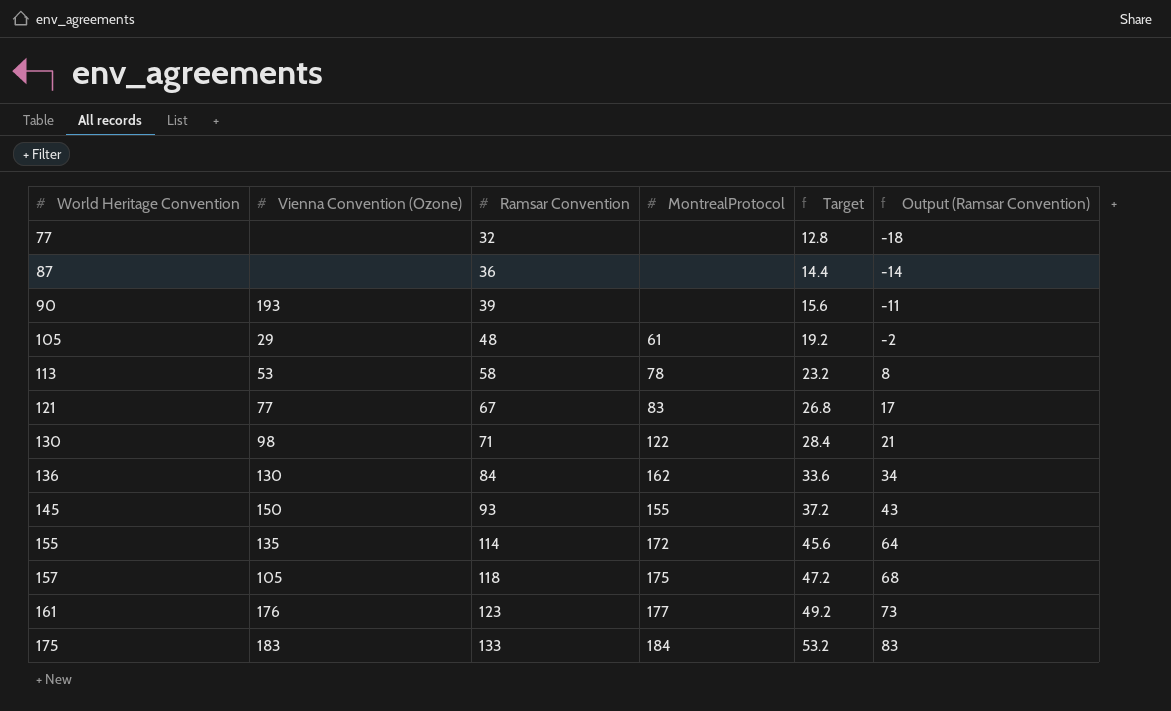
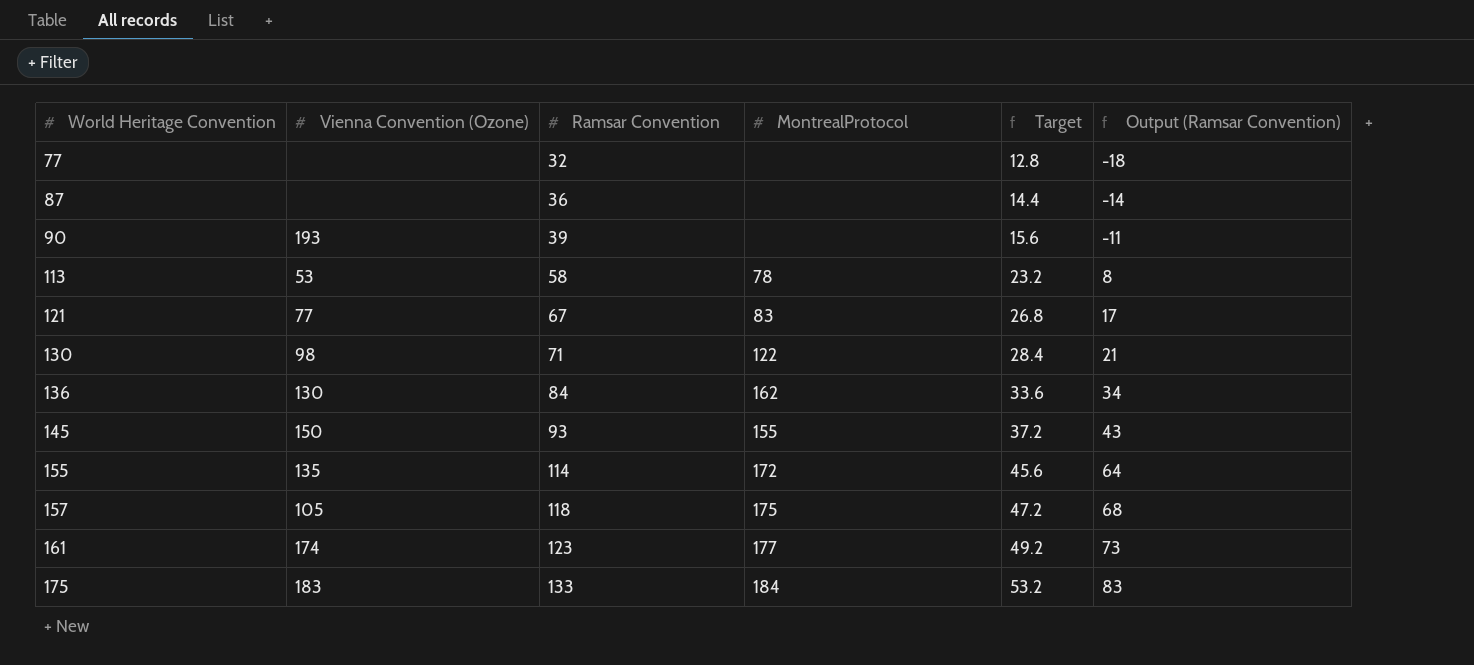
row 105: 29 | 48 | 61 | 19.2 | -2 -> none
161 | Vienna Convention (Ozone): 176 -> 174

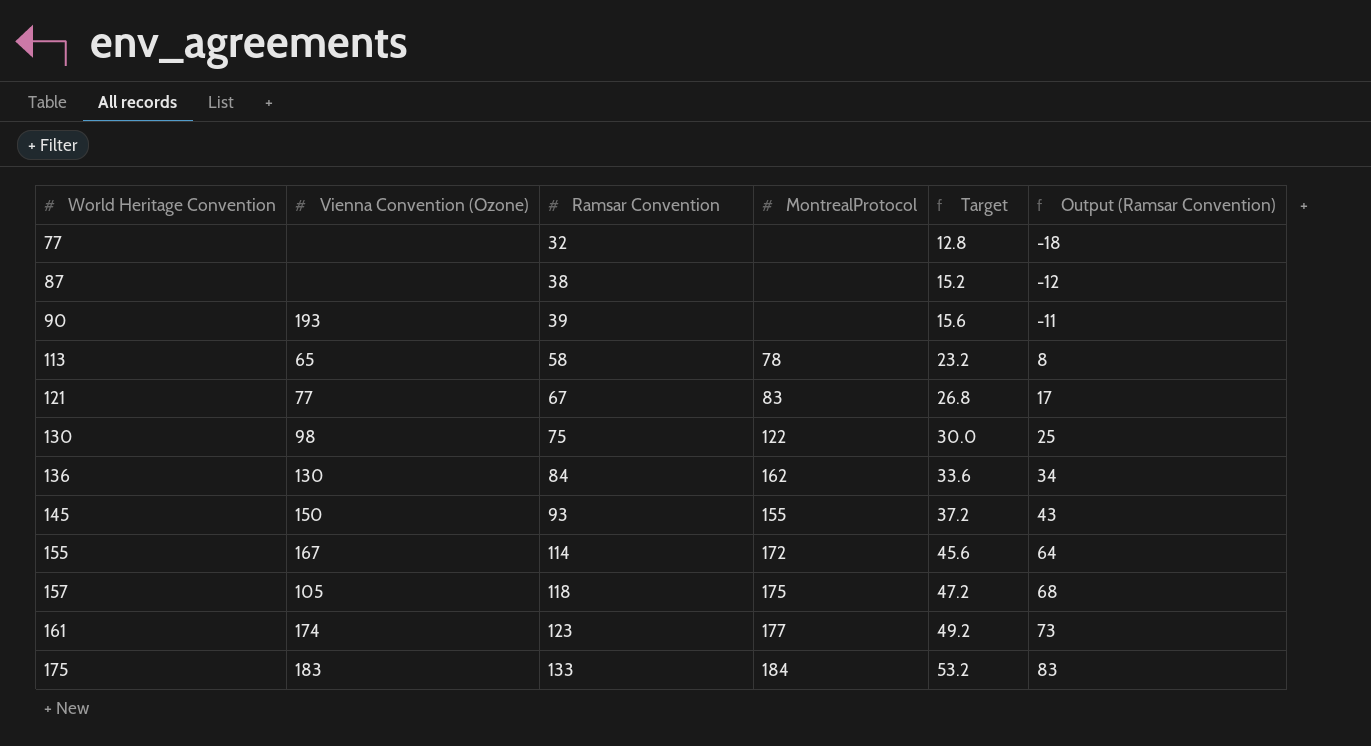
87 | Ramsar Convention: 36 -> 38
87 | Target: 14.4 -> 15.2
87 | Output (Ramsar Convention): -14 -> -12
113 | Vienna Convention (Ozone): 53 -> 65
130 | Ramsar Convention: 71 -> 75
130 | Target: 28.4 -> 30.0
130 | Output (Ramsar Convention): 21 -> 25
155 | Vienna Convention (Ozone): 135 -> 167

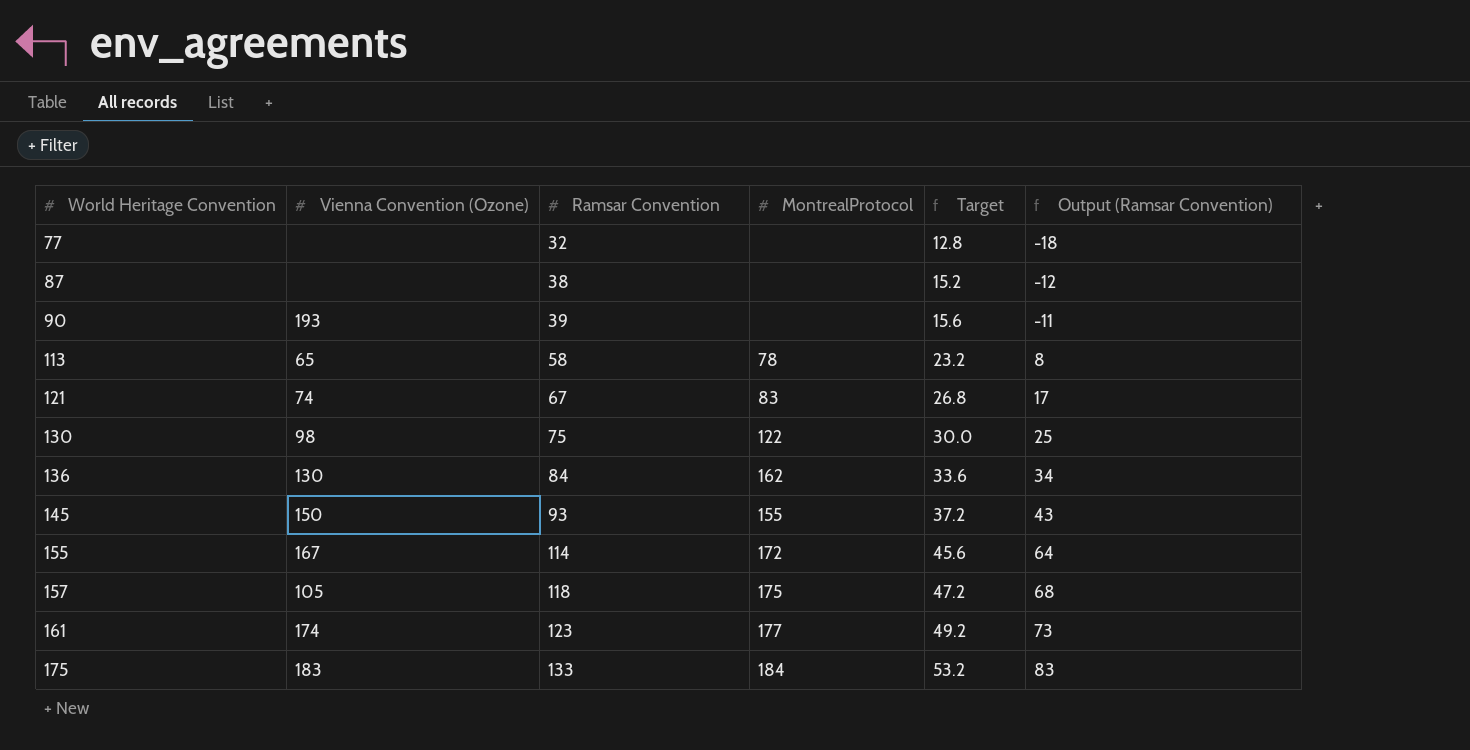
121 | Vienna Convention (Ozone): 77 -> 74

